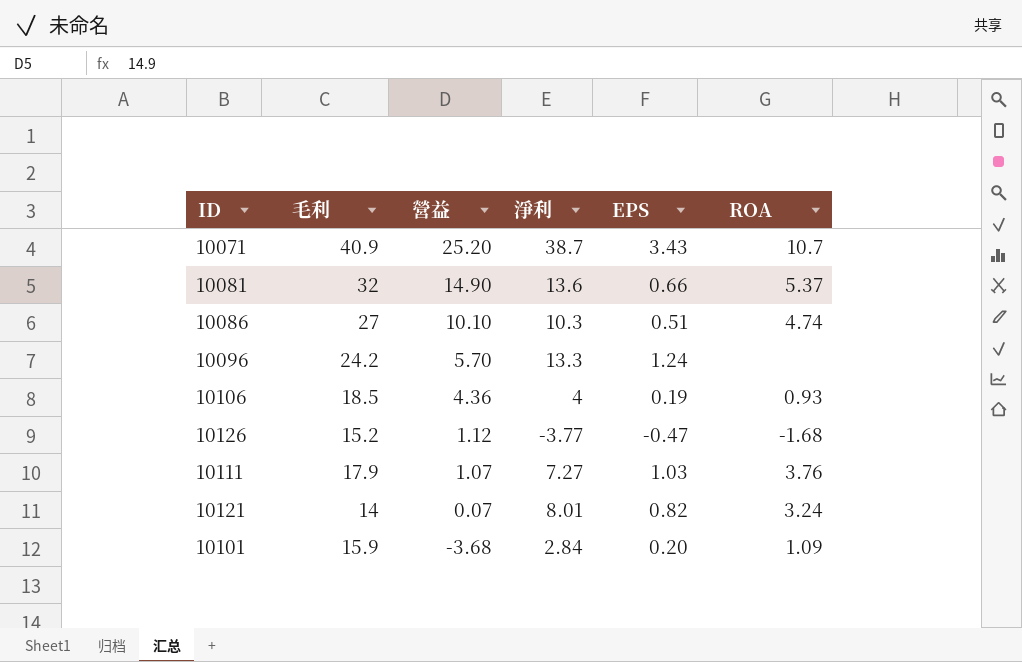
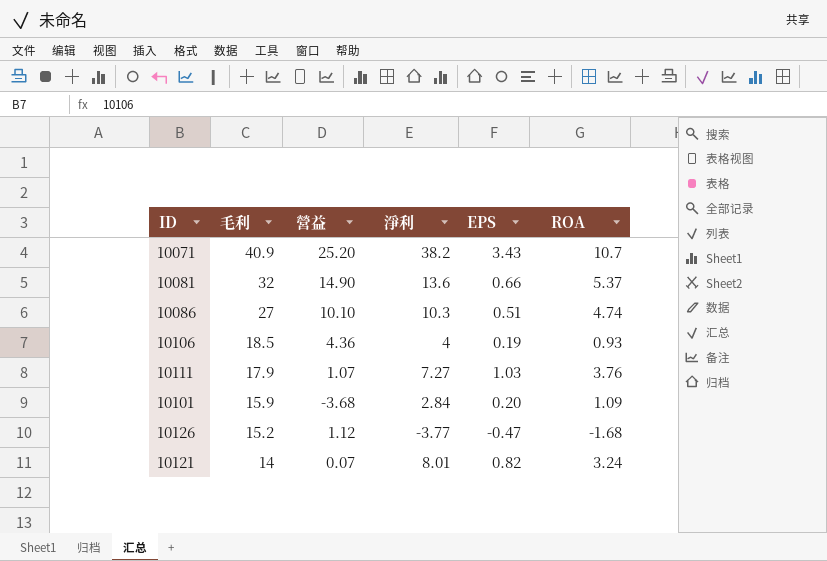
row order: 營益 descending -> 毛利 descending
row 10096: 24.2 | 5.70 | 13.3 | 1.24 | none -> none
10071 | 淨利: 38.7 -> 38.2

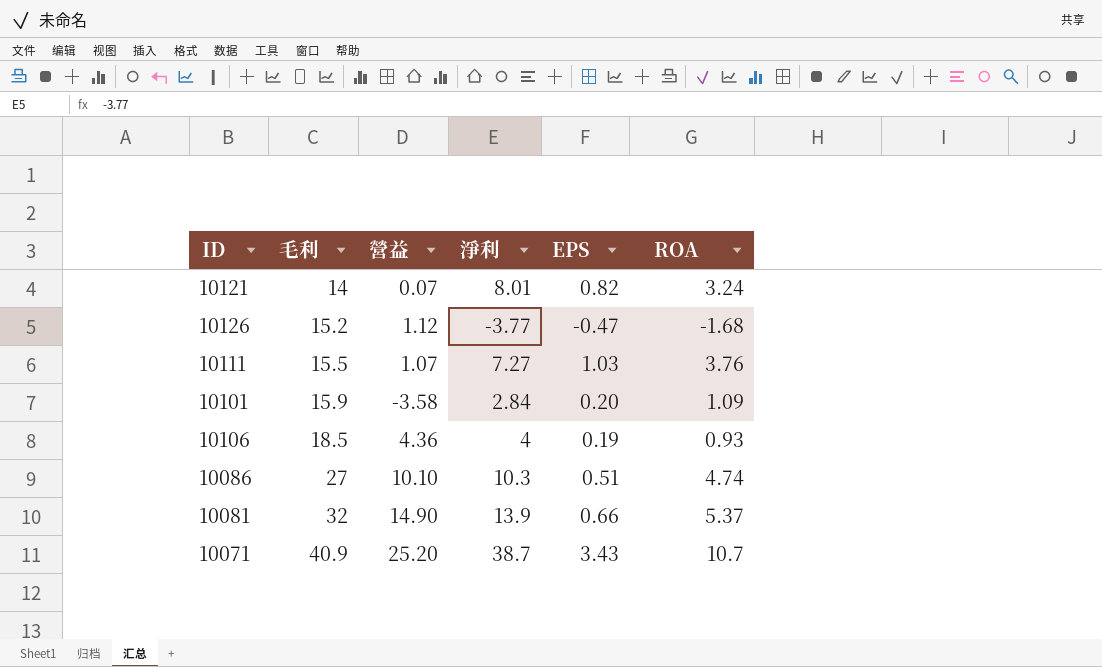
row order: 毛利 descending -> 毛利 ascending
10111 | 毛利: 17.9 -> 15.5
10101 | 營益: -3.68 -> -3.58
10081 | 淨利: 13.6 -> 13.9
10071 | 淨利: 38.2 -> 38.7

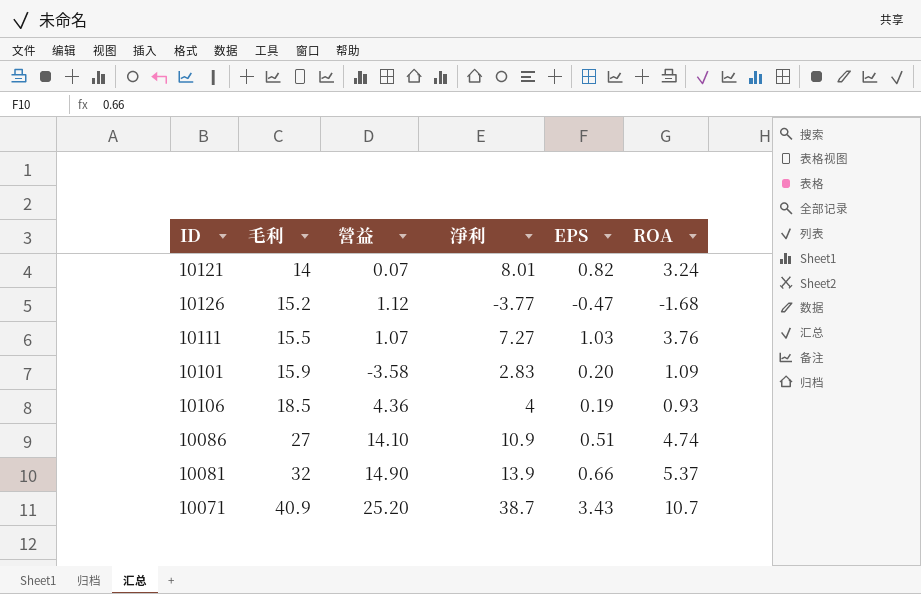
10101 | 淨利: 2.84 -> 2.83
10086 | 營益: 10.10 -> 14.10
10086 | 淨利: 10.3 -> 10.9

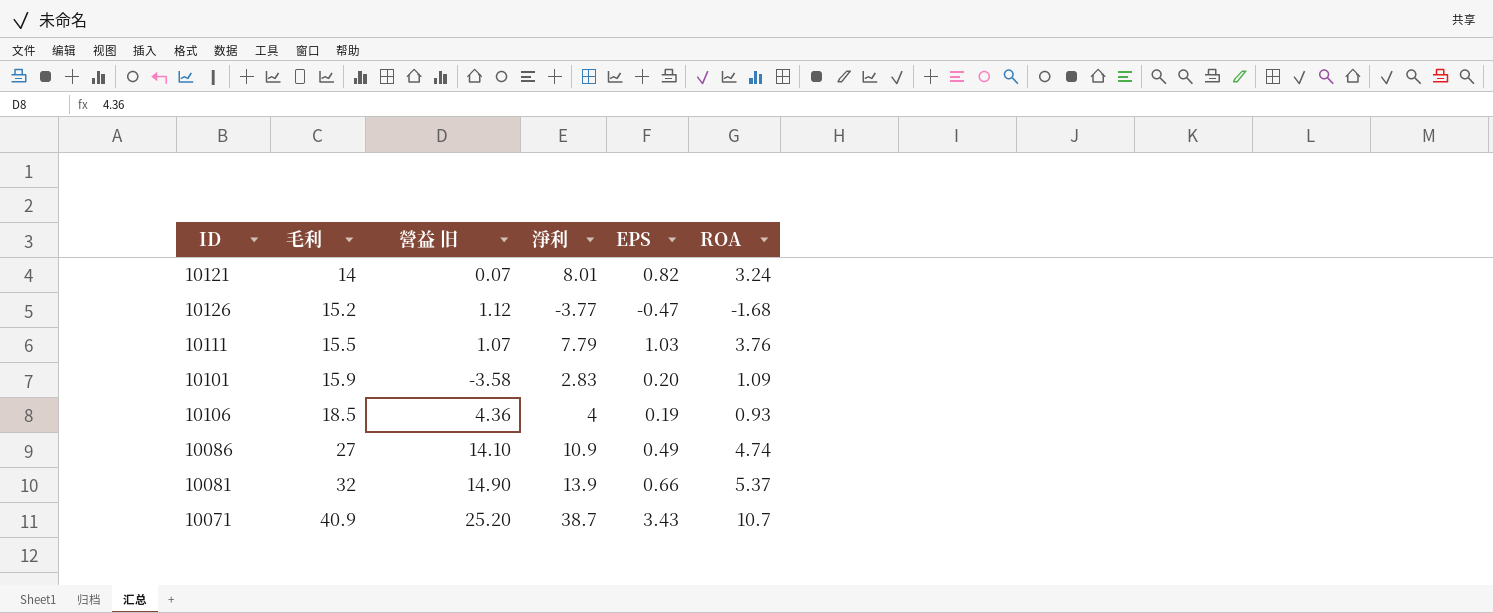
column name: 營益 -> 營益 旧
10111 | 淨利: 7.27 -> 7.79
10086 | EPS: 0.51 -> 0.49

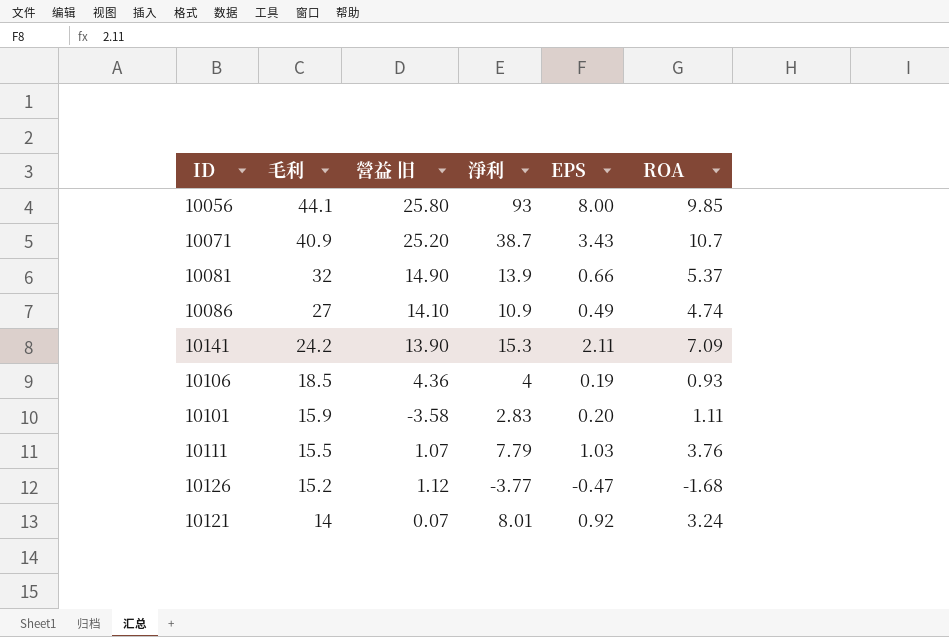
row order: 毛利 ascending -> 毛利 descending
row 10056: none -> 44.1 | 25.80 | 93 | 8.00 | 9.85
row 10141: none -> 24.2 | 13.90 | 15.3 | 2.11 | 7.09
10101 | ROA: 1.09 -> 1.11
10121 | EPS: 0.82 -> 0.92

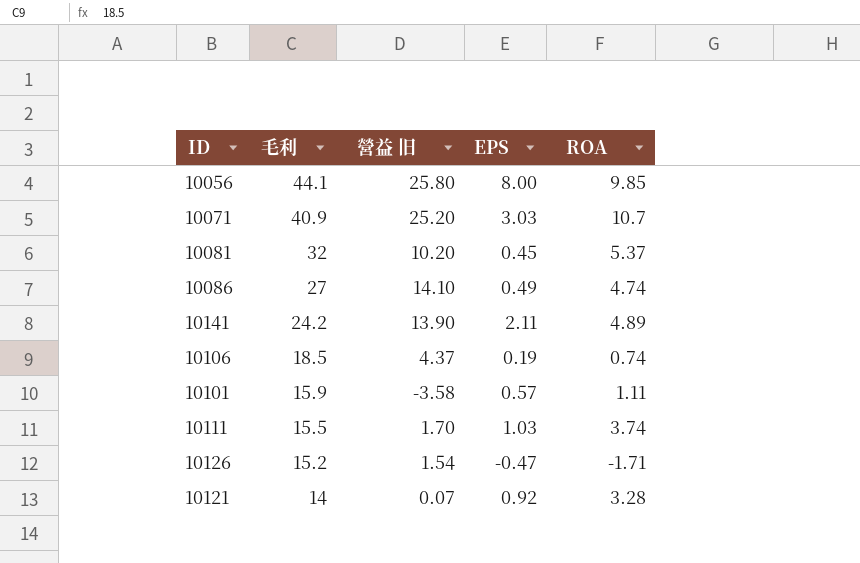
column 淨利 | position: 4 -> none
10071 | EPS: 3.43 -> 3.03
10081 | 營益 旧: 14.90 -> 10.20
10081 | EPS: 0.66 -> 0.45
10141 | ROA: 7.09 -> 4.89
10106 | 營益 旧: 4.36 -> 4.37
10106 | ROA: 0.93 -> 0.74
10101 | EPS: 0.20 -> 0.57
10111 | 營益 旧: 1.07 -> 1.70
10111 | ROA: 3.76 -> 3.74
10126 | 營益 旧: 1.12 -> 1.54
10126 | ROA: -1.68 -> -1.71
10121 | ROA: 3.24 -> 3.28

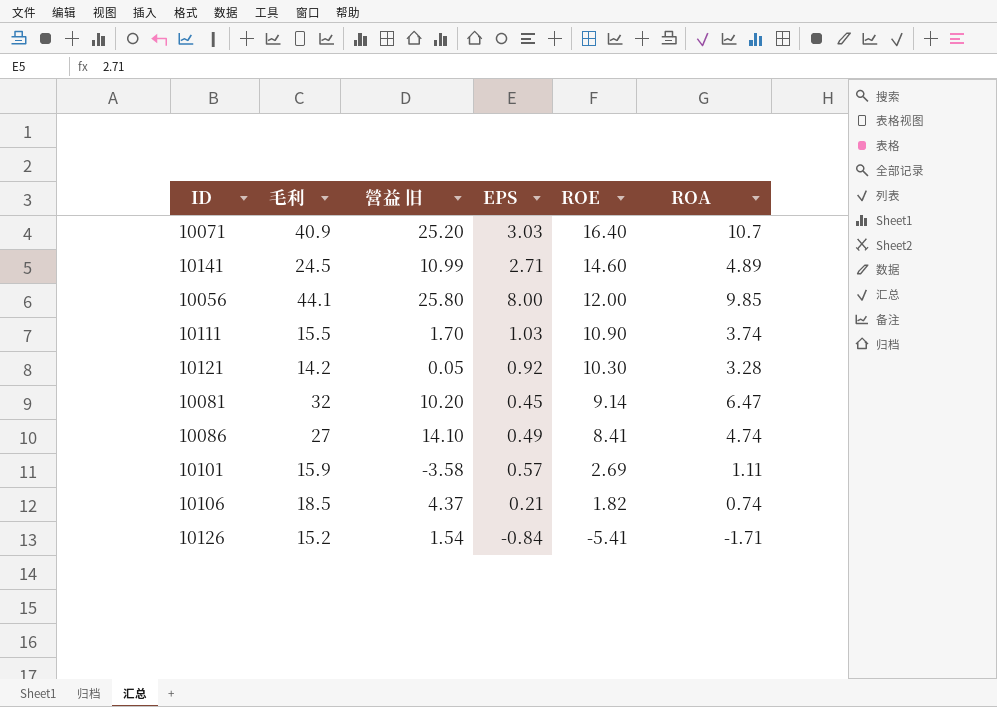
row order: 毛利 descending -> ROE descending
column ROE | position: none -> 5
10141 | 毛利: 24.2 -> 24.5
10141 | 營益 旧: 13.90 -> 10.99
10141 | EPS: 2.11 -> 2.71
10121 | 毛利: 14 -> 14.2
10121 | 營益 旧: 0.07 -> 0.05
10081 | ROA: 5.37 -> 6.47
10106 | EPS: 0.19 -> 0.21
10126 | EPS: -0.47 -> -0.84

